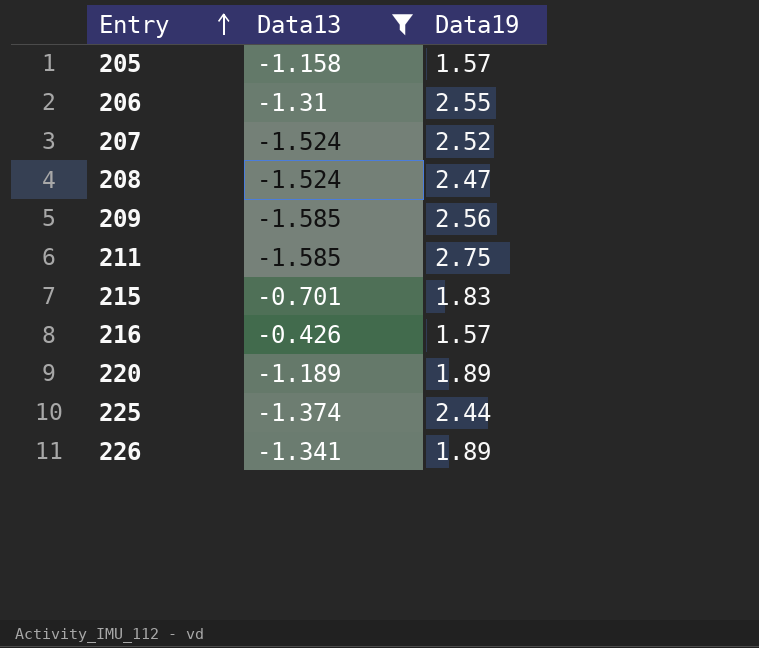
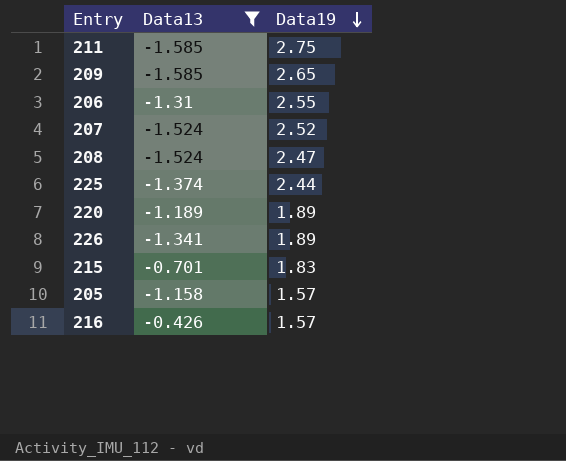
row order: Entry ascending -> Data19 descending
209 | Data19: 2.56 -> 2.65

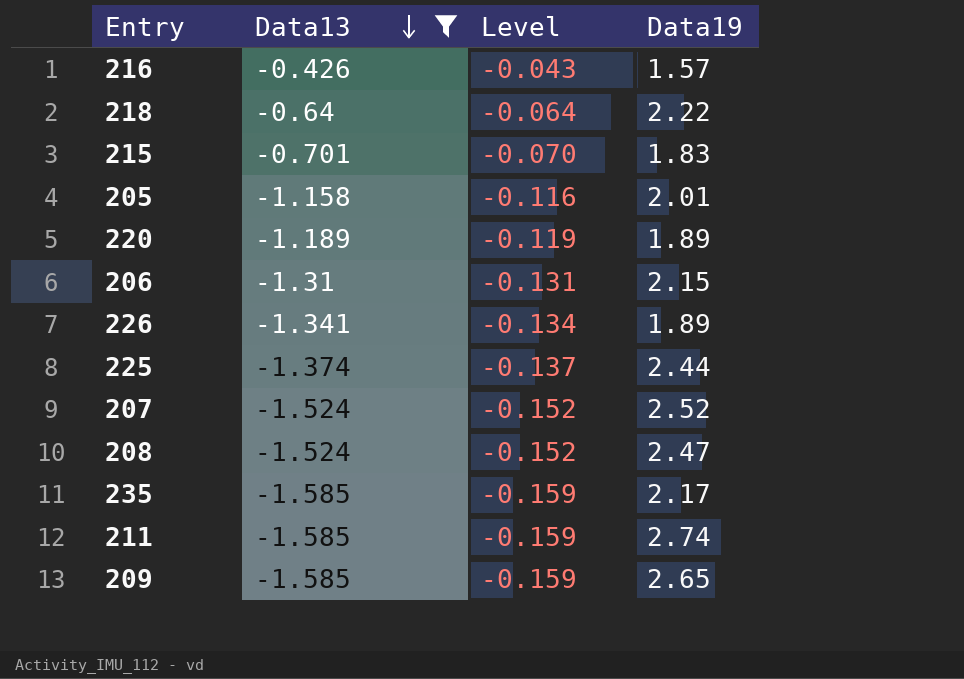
row order: Data19 descending -> Data13 descending
column Level | formula: none -> [Data13] * 0.1
row 218: none -> -0.64 | -0.064 | 2.22
205 | Data19: 1.57 -> 2.01
206 | Data19: 2.55 -> 2.15
row 235: none -> -1.585 | -0.159 | 2.17
211 | Data19: 2.75 -> 2.74

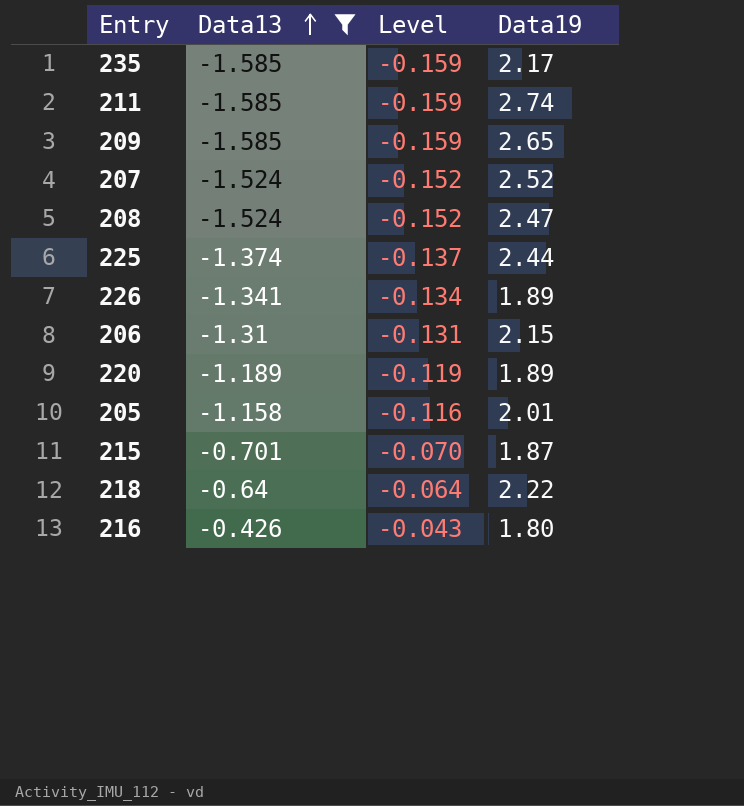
row order: Data13 descending -> Data13 ascending
215 | Data19: 1.83 -> 1.87
216 | Data19: 1.57 -> 1.80

